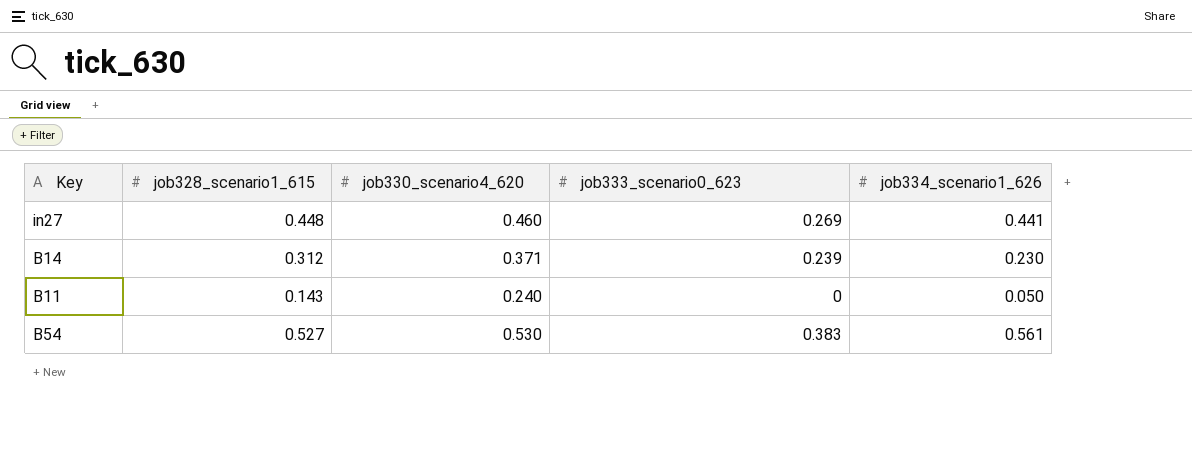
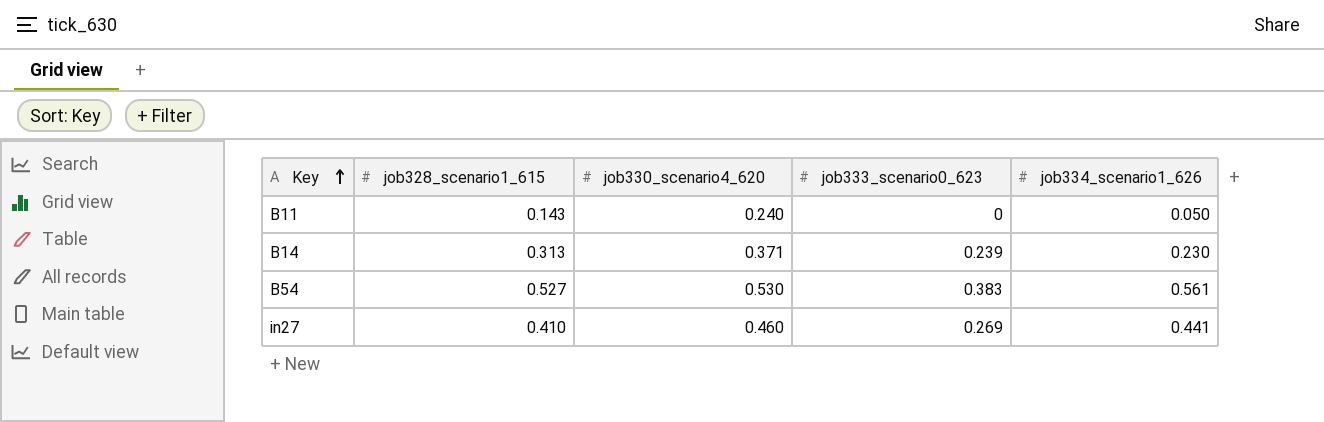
row order: none -> Key ascending
B14 | job328_scenario1_615: 0.312 -> 0.313
in27 | job328_scenario1_615: 0.448 -> 0.410

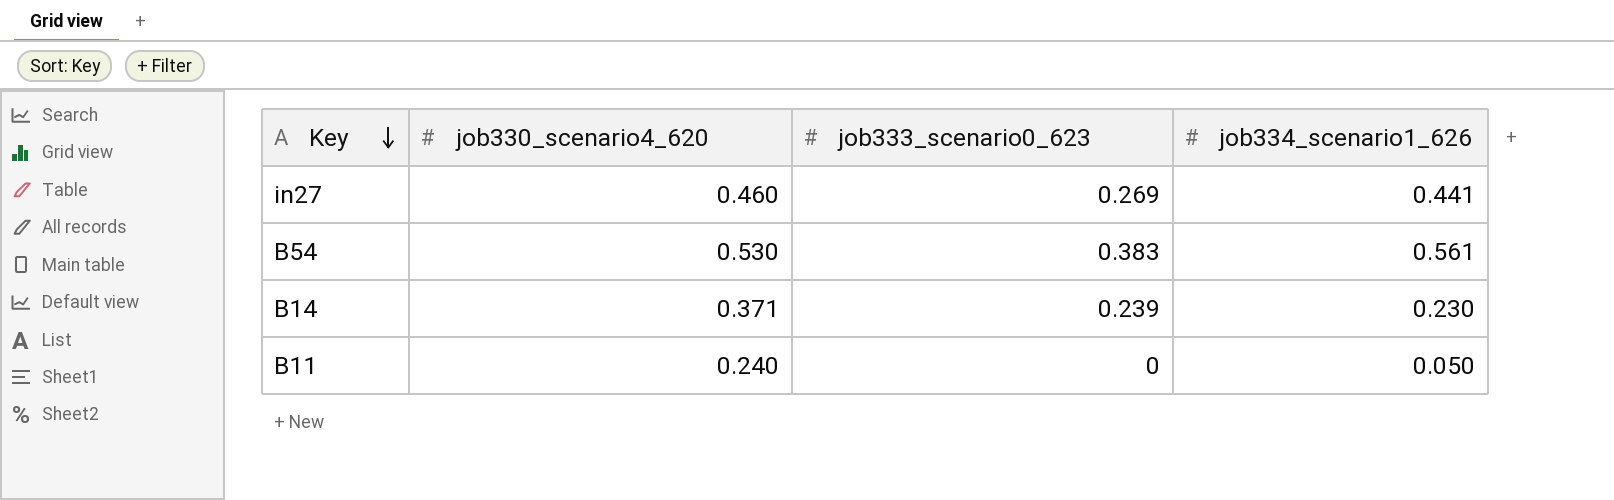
row order: Key ascending -> Key descending
column job328_scenario1_615 | position: 2 -> none

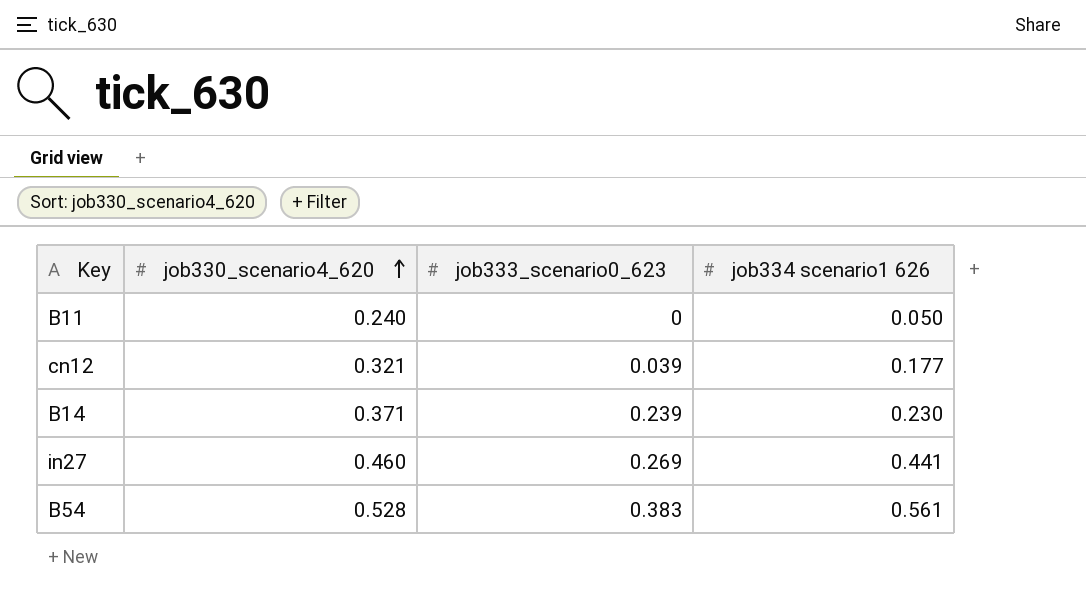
row order: Key descending -> job330_scenario4_620 ascending
column name: job334_scenario1_626 -> job334 scenario1 626
row cn12: none -> 0.321 | 0.039 | 0.177
B54 | job330_scenario4_620: 0.530 -> 0.528

